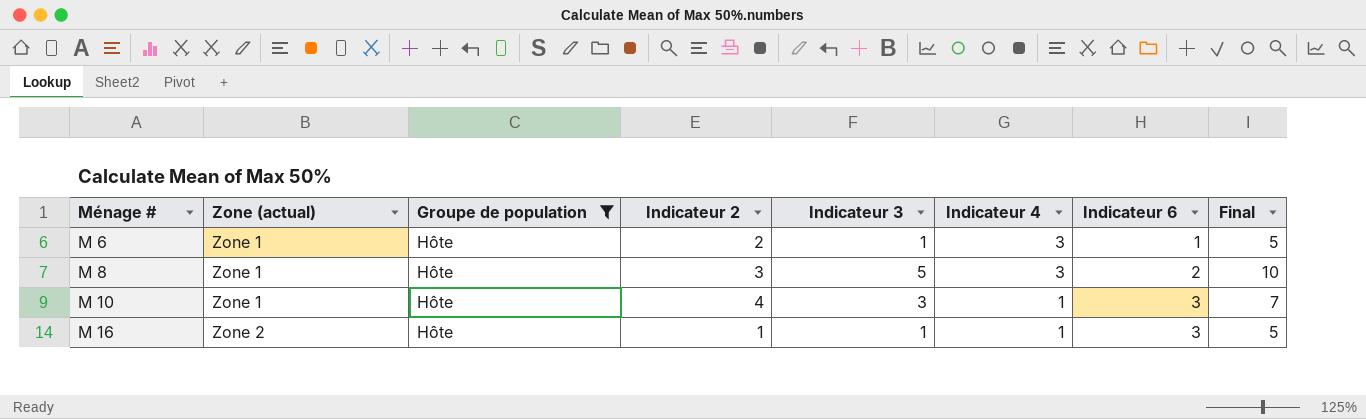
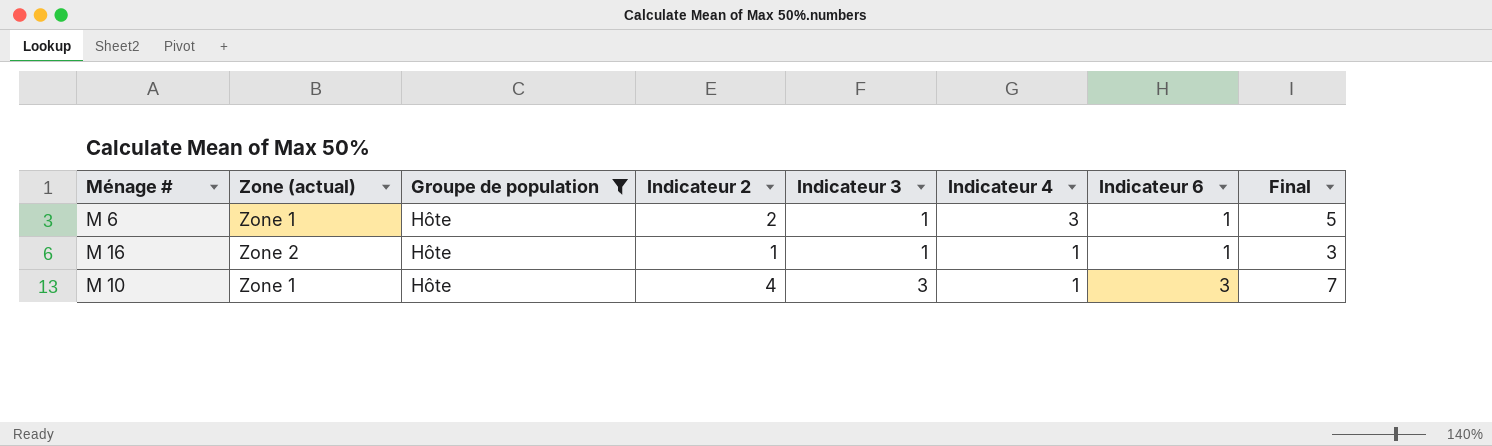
row order: Ménage # ascending -> Indicateur 3 ascending
row M 8: Zone 1 | Hôte | 3 | 5 | 3 | 2 | 10 -> none
M 16 | Indicateur 6: 3 -> 1
M 16 | Final: 5 -> 3

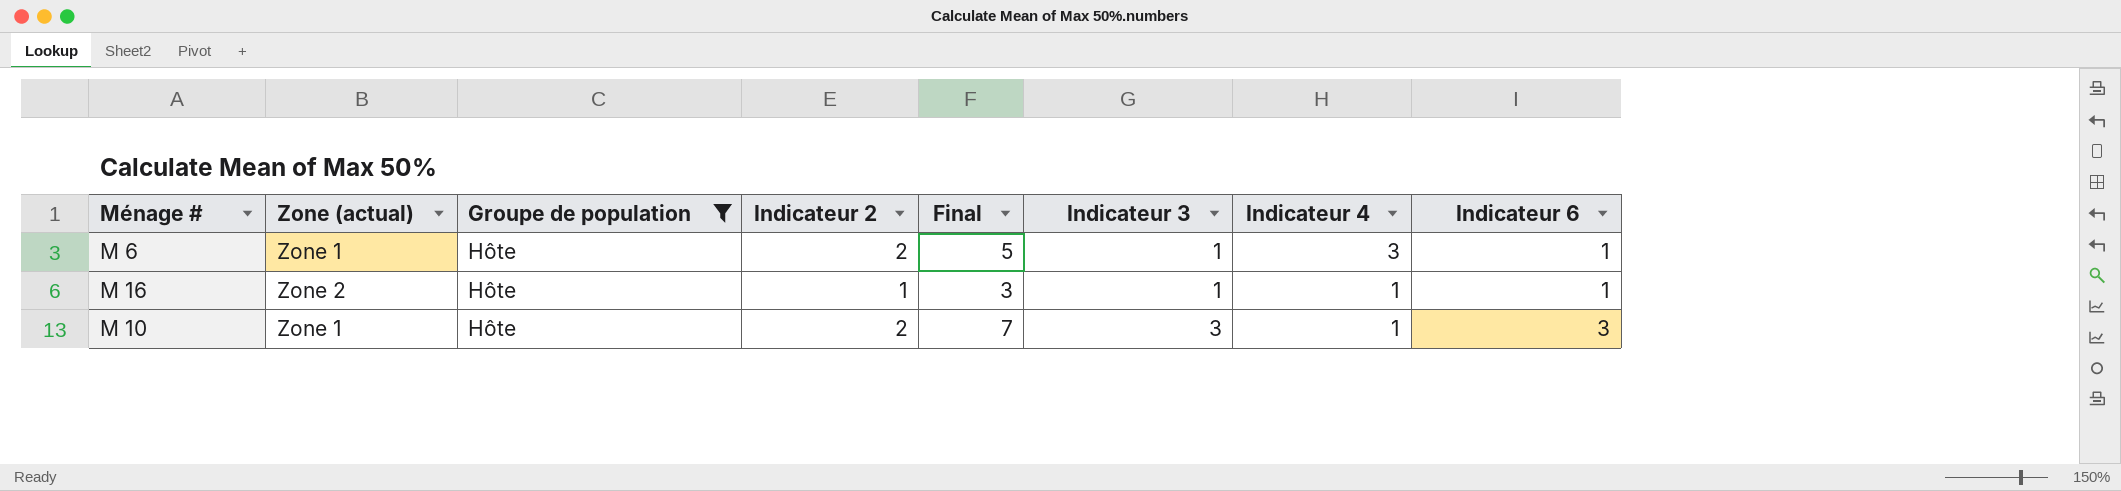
column Final | position: 8 -> 5
M 10 | Indicateur 2: 4 -> 2

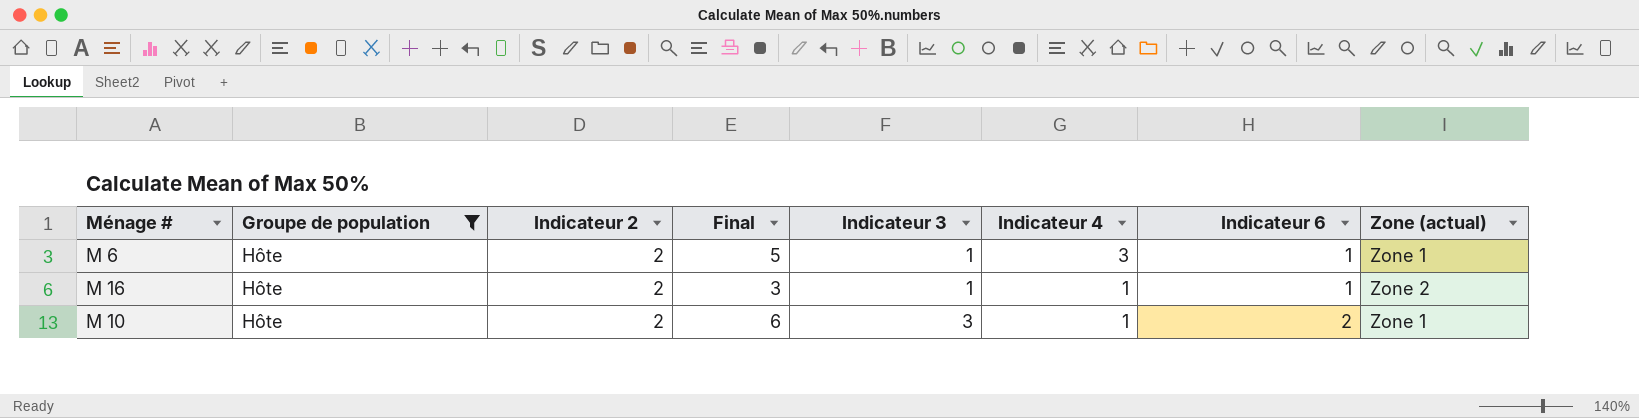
column Zone (actual) | position: 2 -> 8
M 16 | Indicateur 2: 1 -> 2
M 10 | Final: 7 -> 6
M 10 | Indicateur 6: 3 -> 2

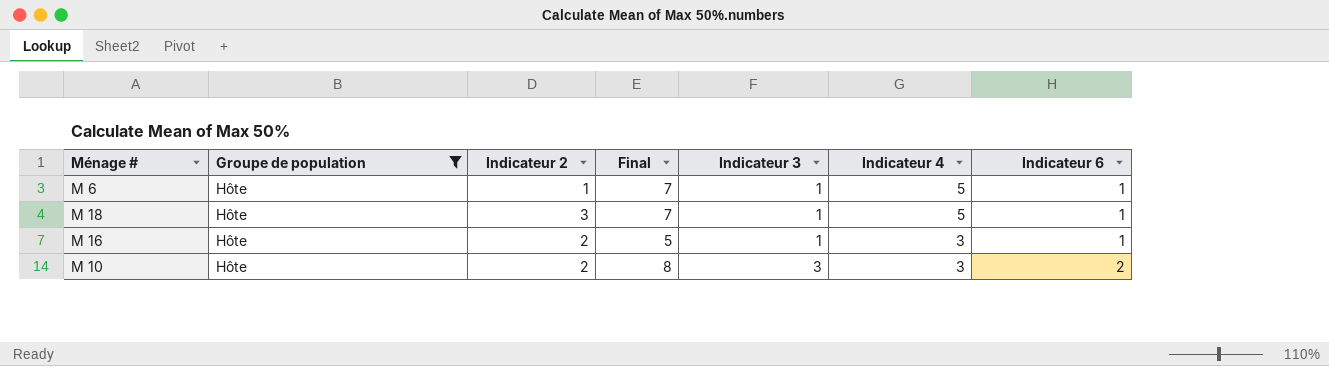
column Zone (actual) | position: 8 -> none
M 6 | Indicateur 2: 2 -> 1
M 6 | Final: 5 -> 7
M 6 | Indicateur 4: 3 -> 5
row M 18: none -> Hôte | 3 | 7 | 1 | 5 | 1
M 16 | Final: 3 -> 5
M 16 | Indicateur 4: 1 -> 3
M 10 | Final: 6 -> 8
M 10 | Indicateur 4: 1 -> 3

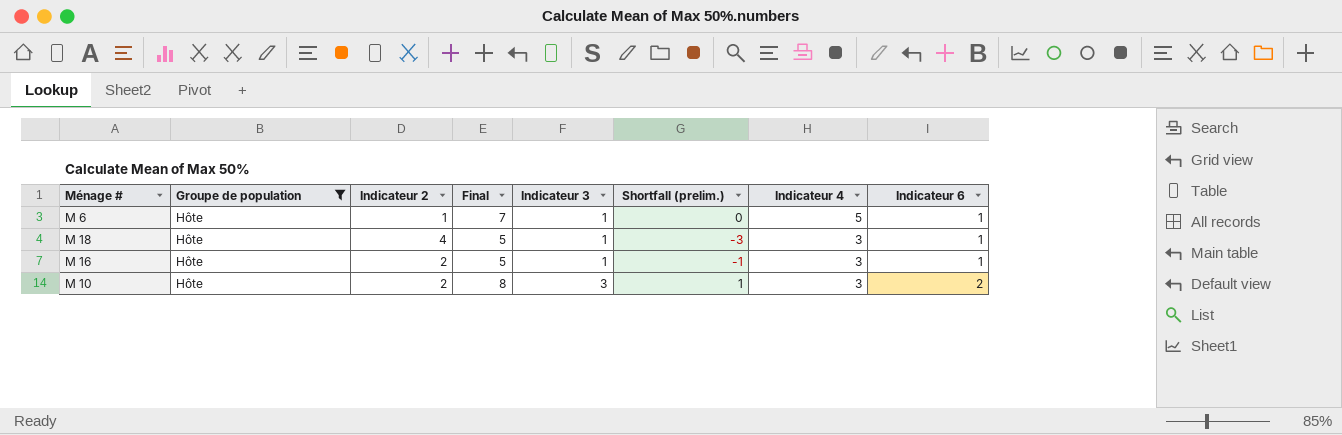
column Shortfall (prelim.) | formula: none -> [Indicateur 3] - [Indicateur 2]
M 18 | Indicateur 2: 3 -> 4
M 18 | Final: 7 -> 5
M 18 | Indicateur 4: 5 -> 3

